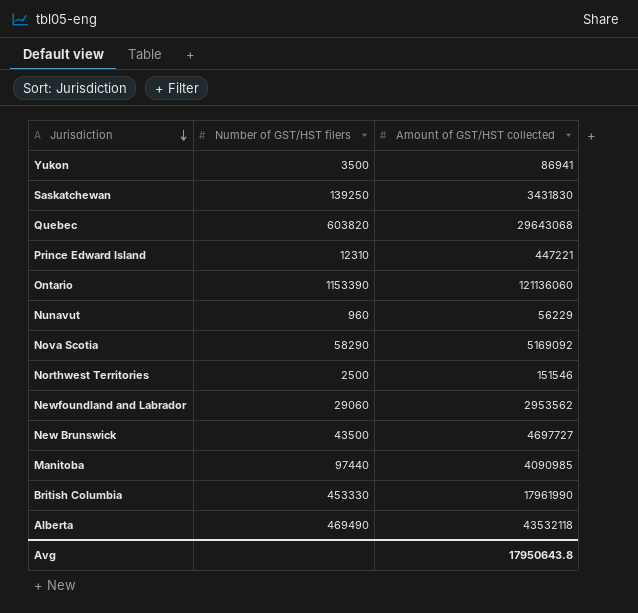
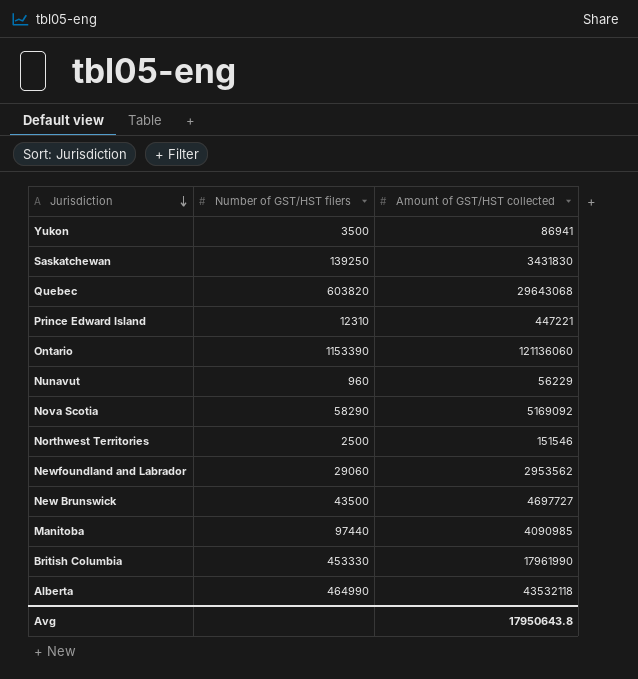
Alberta | Number of GST/HST filers: 469490 -> 464990

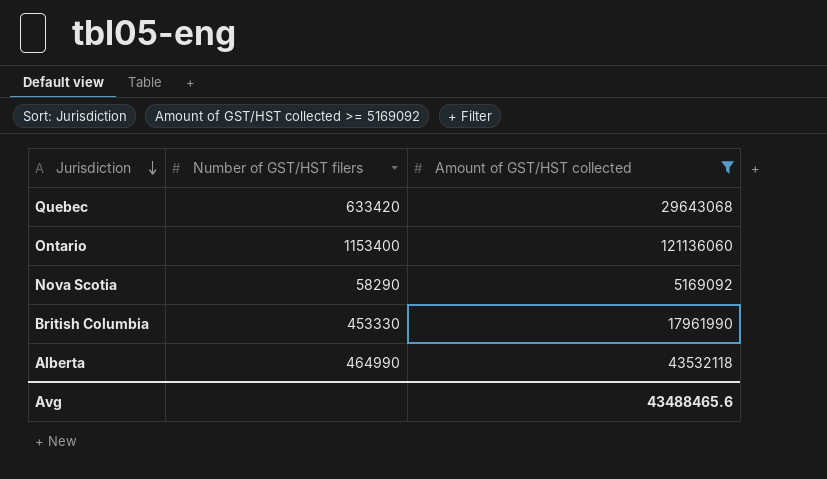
filter: none -> Amount of GST/HST collected >= 5169092
Quebec | Number of GST/HST filers: 603820 -> 633420
Ontario | Number of GST/HST filers: 1153390 -> 1153400
Avg | Amount of GST/HST collected: 17950643.8 -> 43488465.6

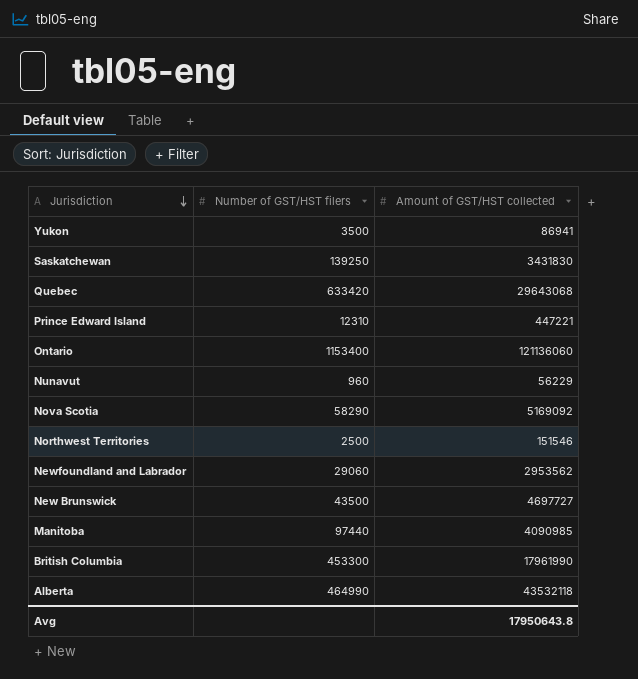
filter: Amount of GST/HST collected >= 5169092 -> none
British Columbia | Number of GST/HST filers: 453330 -> 453300
Avg | Amount of GST/HST collected: 43488465.6 -> 17950643.8

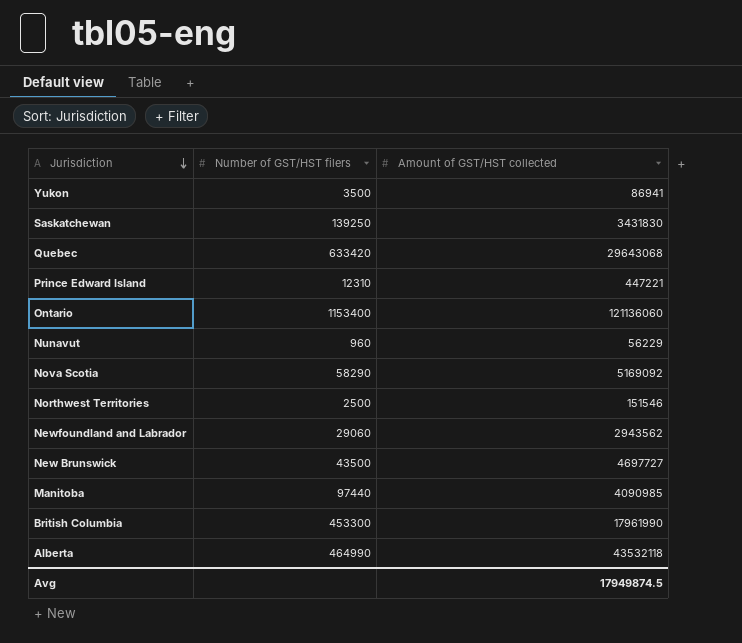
Newfoundland and Labrador | Amount of GST/HST collected: 2953562 -> 2943562
Avg | Amount of GST/HST collected: 17950643.8 -> 17949874.5

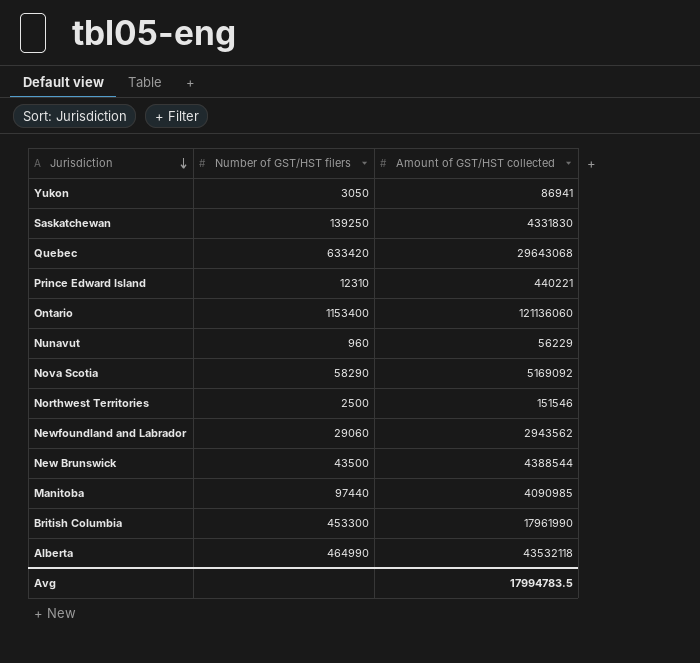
Yukon | Number of GST/HST filers: 3500 -> 3050
Saskatchewan | Amount of GST/HST collected: 3431830 -> 4331830
Prince Edward Island | Amount of GST/HST collected: 447221 -> 440221
New Brunswick | Amount of GST/HST collected: 4697727 -> 4388544
Avg | Amount of GST/HST collected: 17949874.5 -> 17994783.5

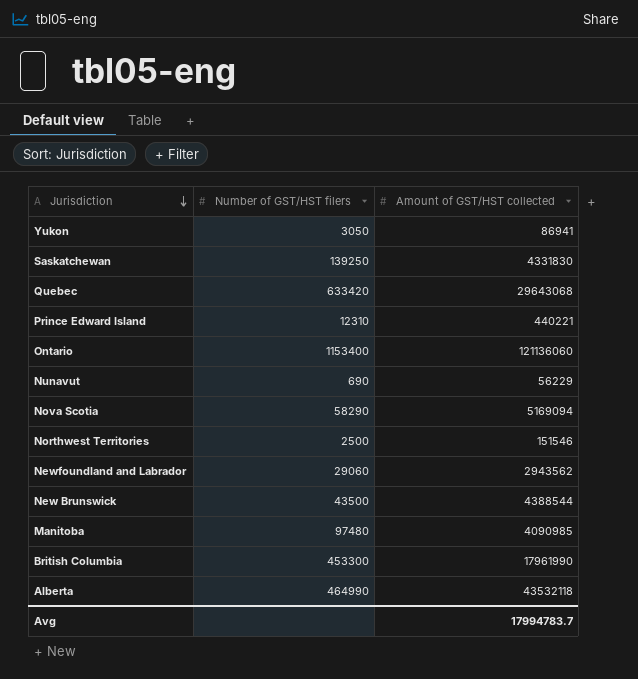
Nunavut | Number of GST/HST filers: 960 -> 690
Nova Scotia | Amount of GST/HST collected: 5169092 -> 5169094
Manitoba | Number of GST/HST filers: 97440 -> 97480
Avg | Amount of GST/HST collected: 17994783.5 -> 17994783.7

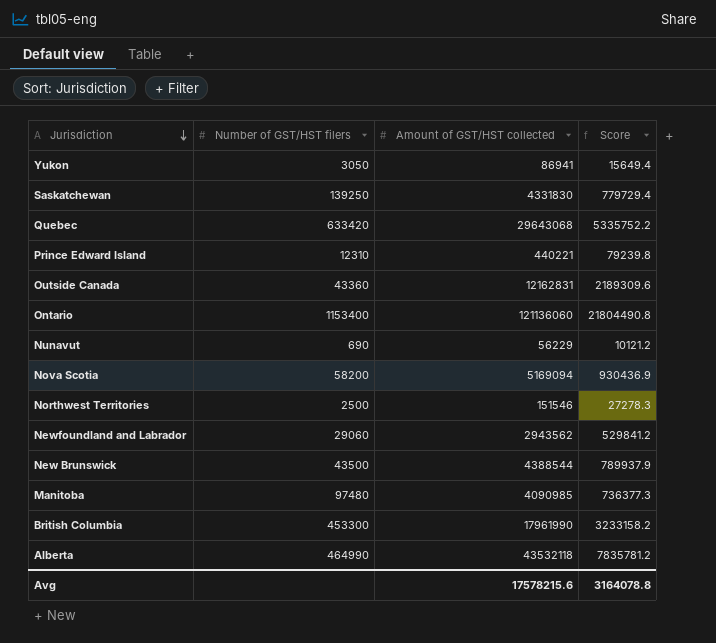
column Score | formula: none -> [Amount of GST/HST collected] * 0.18
row Outside Canada: none -> 43360 | 12162831 | 2189309.6
Nova Scotia | Number of GST/HST filers: 58290 -> 58200
Avg | Amount of GST/HST collected: 17994783.7 -> 17578215.6

